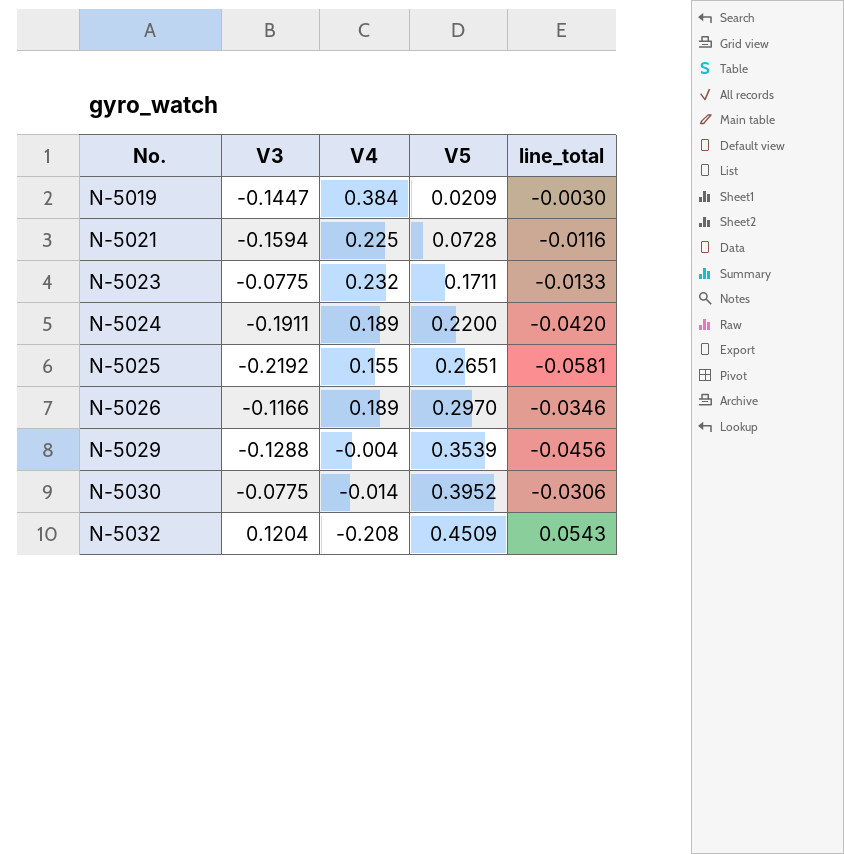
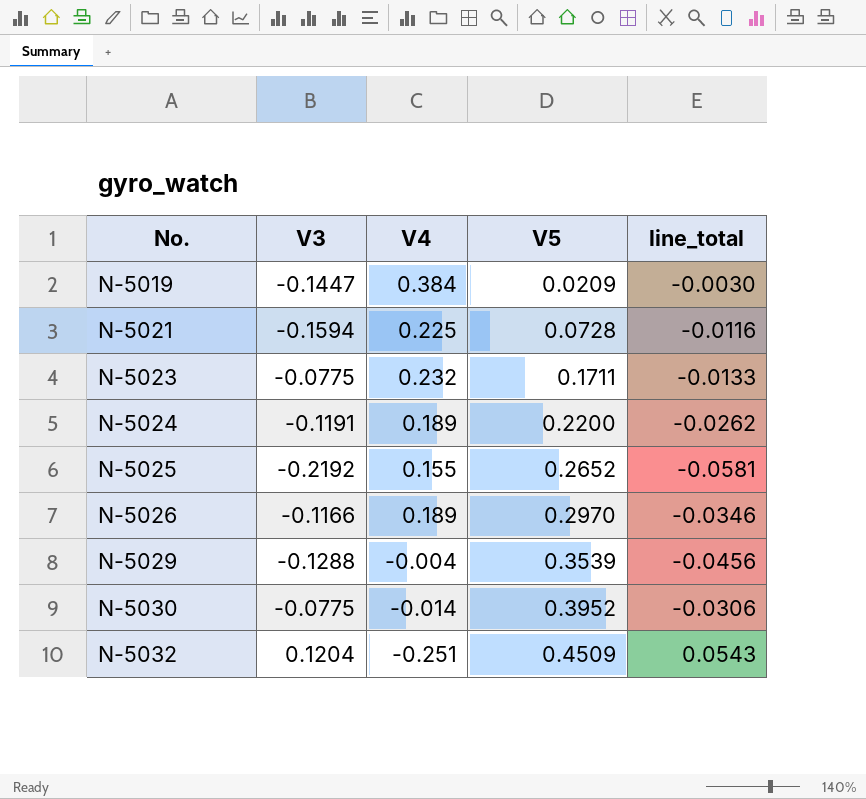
N-5024 | V3: -0.1911 -> -0.1191
N-5024 | line_total: -0.0420 -> -0.0262
N-5025 | V5: 0.2651 -> 0.2652
N-5032 | V4: -0.208 -> -0.251

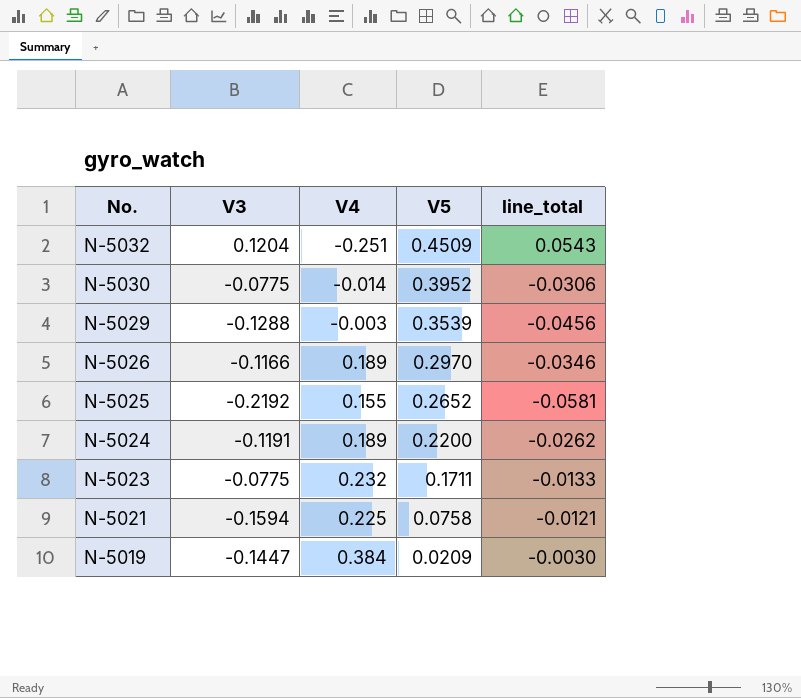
row order: No. ascending -> No. descending
N-5029 | V4: -0.004 -> -0.003
N-5021 | V5: 0.0728 -> 0.0758
N-5021 | line_total: -0.0116 -> -0.0121

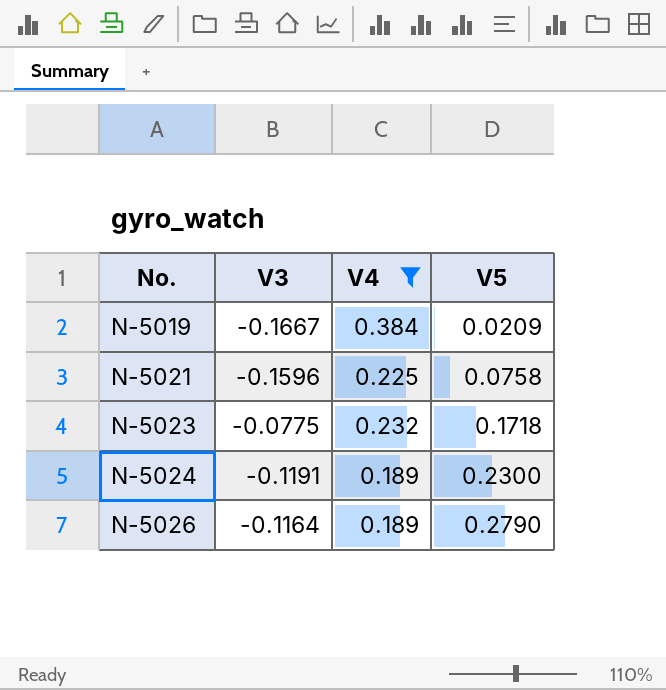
filter: none -> V4 >= 0.189
row order: No. descending -> No. ascending
column line_total | formula: [V3] * [V5] -> none
N-5019 | V3: -0.1447 -> -0.1667
N-5021 | V3: -0.1594 -> -0.1596
N-5023 | V5: 0.1711 -> 0.1718
N-5024 | V5: 0.2200 -> 0.2300
N-5026 | V3: -0.1166 -> -0.1164
N-5026 | V5: 0.2970 -> 0.2790

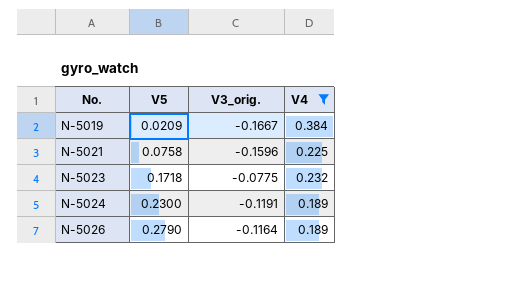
column V5 | position: 4 -> 2
column name: V3 -> V3_orig.

